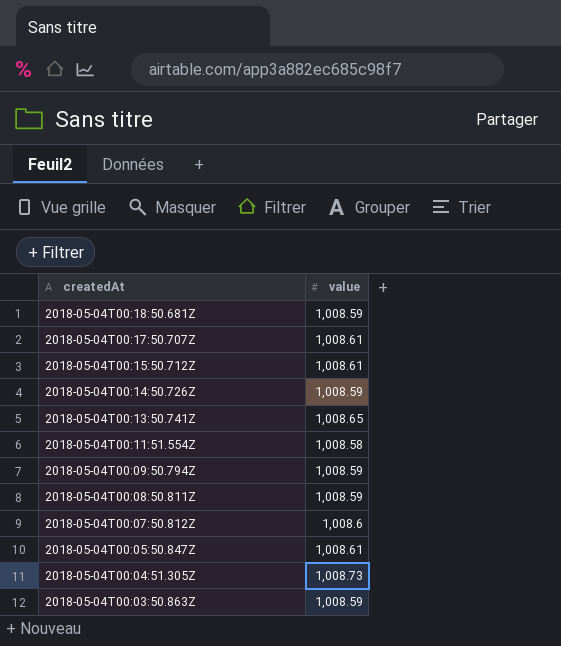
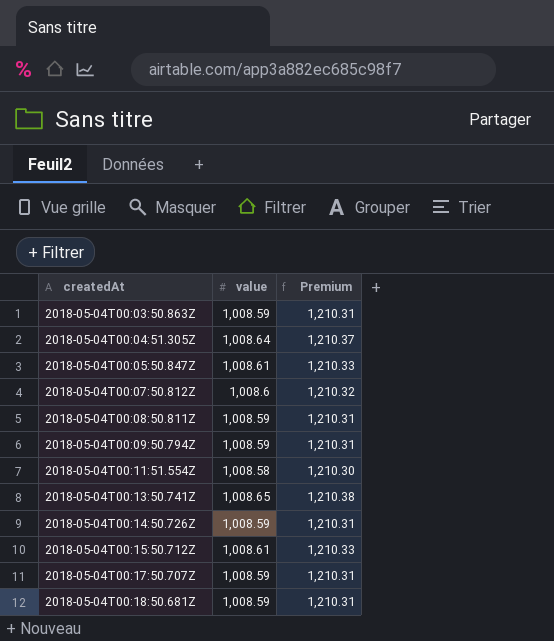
row order: createdAt descending -> createdAt ascending
column Premium | formula: none -> [value] * 1.2
2018-05-04T00:04:51.305Z | value: 1,008.73 -> 1,008.64
2018-05-04T00:17:50.707Z | value: 1,008.61 -> 1,008.59

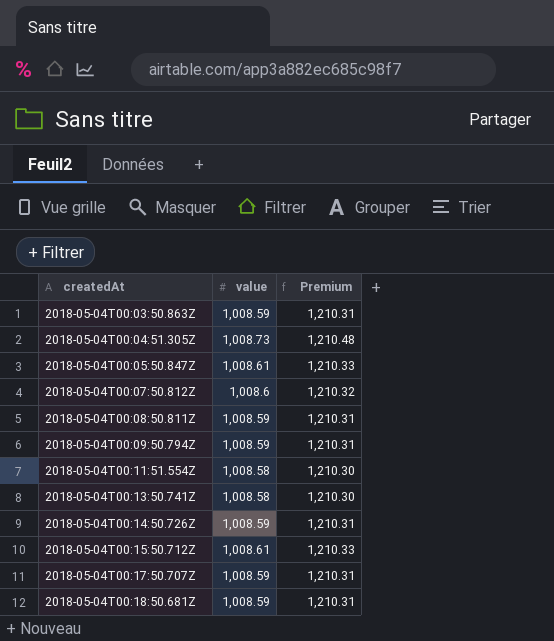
2018-05-04T00:04:51.305Z | value: 1,008.64 -> 1,008.73
2018-05-04T00:04:51.305Z | Premium: 1,210.37 -> 1,210.48
2018-05-04T00:13:50.741Z | value: 1,008.65 -> 1,008.58
2018-05-04T00:13:50.741Z | Premium: 1,210.38 -> 1,210.30

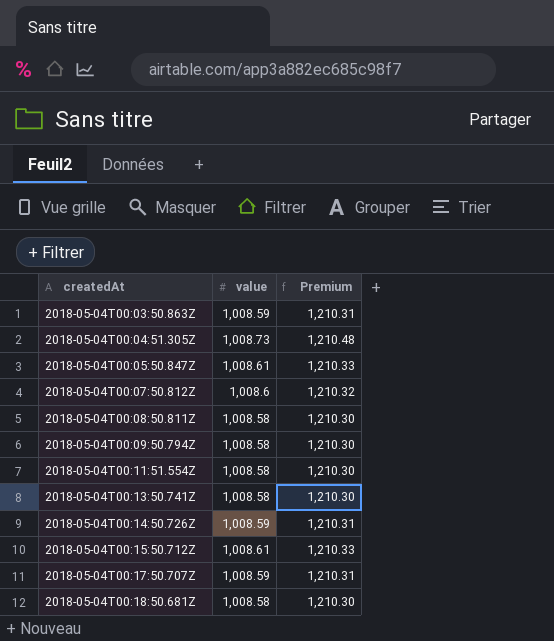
2018-05-04T00:08:50.811Z | value: 1,008.59 -> 1,008.58
2018-05-04T00:08:50.811Z | Premium: 1,210.31 -> 1,210.30
2018-05-04T00:09:50.794Z | value: 1,008.59 -> 1,008.58
2018-05-04T00:09:50.794Z | Premium: 1,210.31 -> 1,210.30
2018-05-04T00:18:50.681Z | value: 1,008.59 -> 1,008.58
2018-05-04T00:18:50.681Z | Premium: 1,210.31 -> 1,210.30

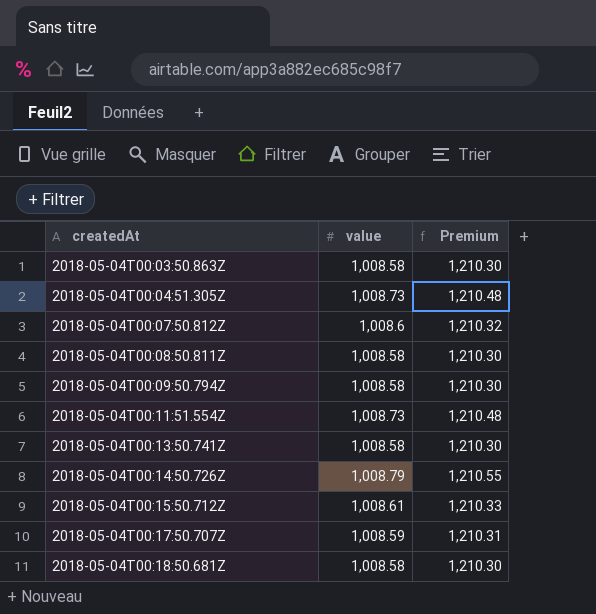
row 2018-05-04T00:05:50.847Z: 1,008.61 | 1,210.33 -> none
2018-05-04T00:03:50.863Z | value: 1,008.59 -> 1,008.58
2018-05-04T00:03:50.863Z | Premium: 1,210.31 -> 1,210.30
2018-05-04T00:11:51.554Z | value: 1,008.58 -> 1,008.73
2018-05-04T00:11:51.554Z | Premium: 1,210.30 -> 1,210.48
2018-05-04T00:14:50.726Z | value: 1,008.59 -> 1,008.79
2018-05-04T00:14:50.726Z | Premium: 1,210.31 -> 1,210.55

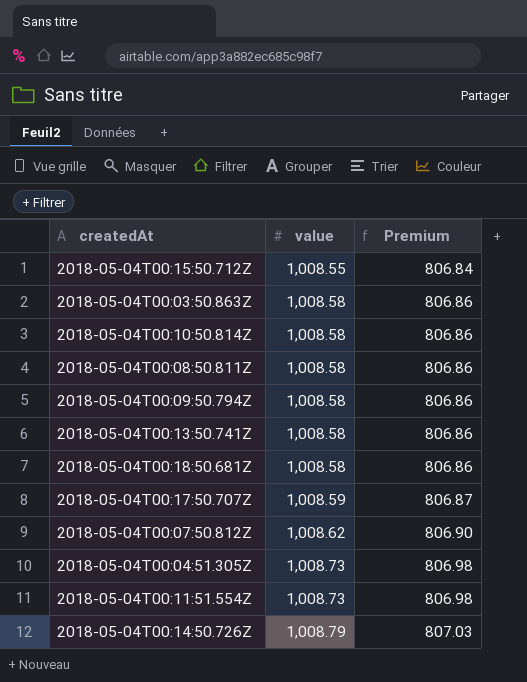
row order: createdAt ascending -> value ascending
column Premium | formula: [value] * 1.2 -> [value] * 0.8
2018-05-04T00:15:50.712Z | value: 1,008.61 -> 1,008.55
row 2018-05-04T00:10:50.814Z: none -> 1,008.58 | 806.86
2018-05-04T00:07:50.812Z | value: 1,008.6 -> 1,008.62

